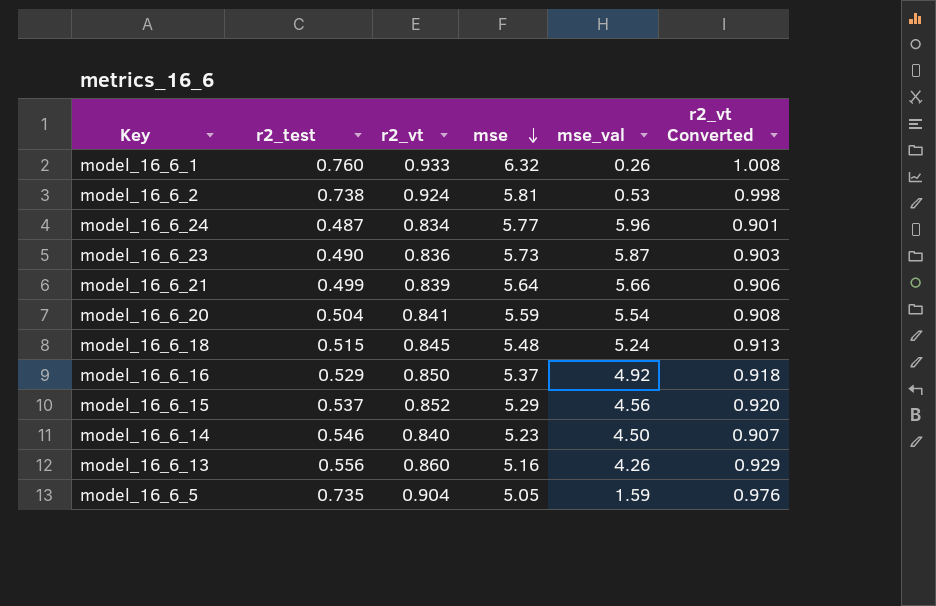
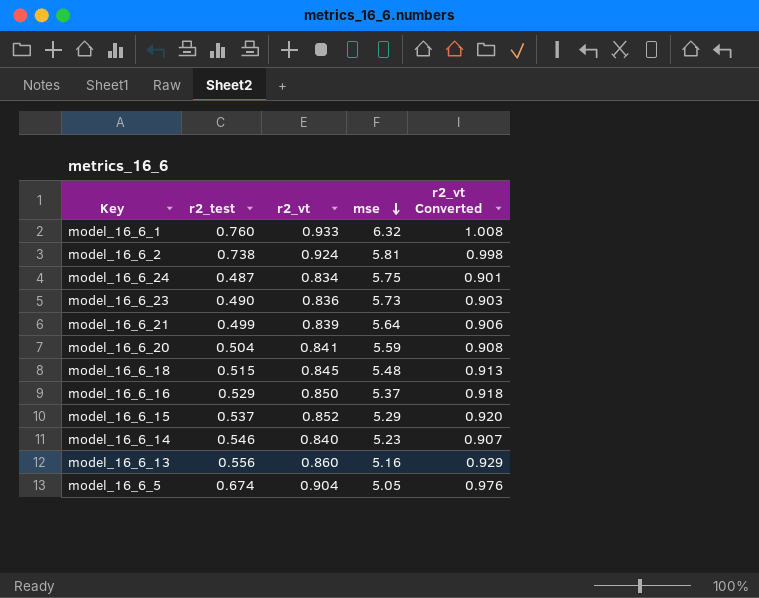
column mse_val | position: 5 -> none
model_16_6_24 | mse: 5.77 -> 5.75
model_16_6_5 | r2_test: 0.735 -> 0.674

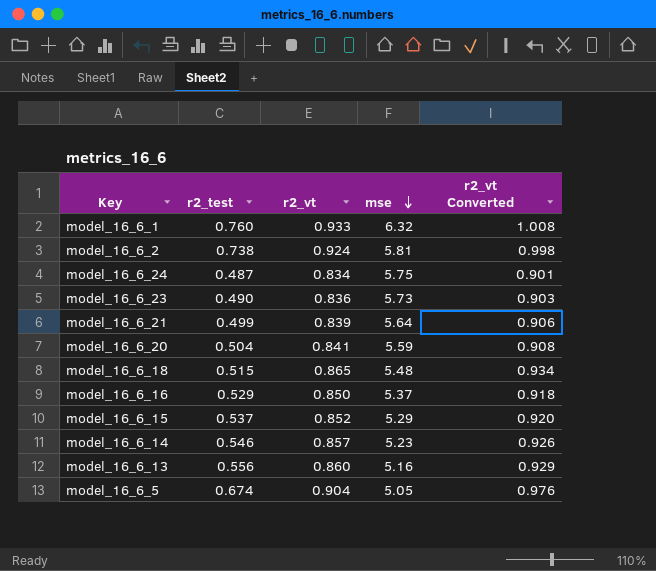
model_16_6_18 | r2_vt: 0.845 -> 0.865
model_16_6_18 | r2_vt Converted: 0.913 -> 0.934
model_16_6_14 | r2_vt: 0.840 -> 0.857
model_16_6_14 | r2_vt Converted: 0.907 -> 0.926

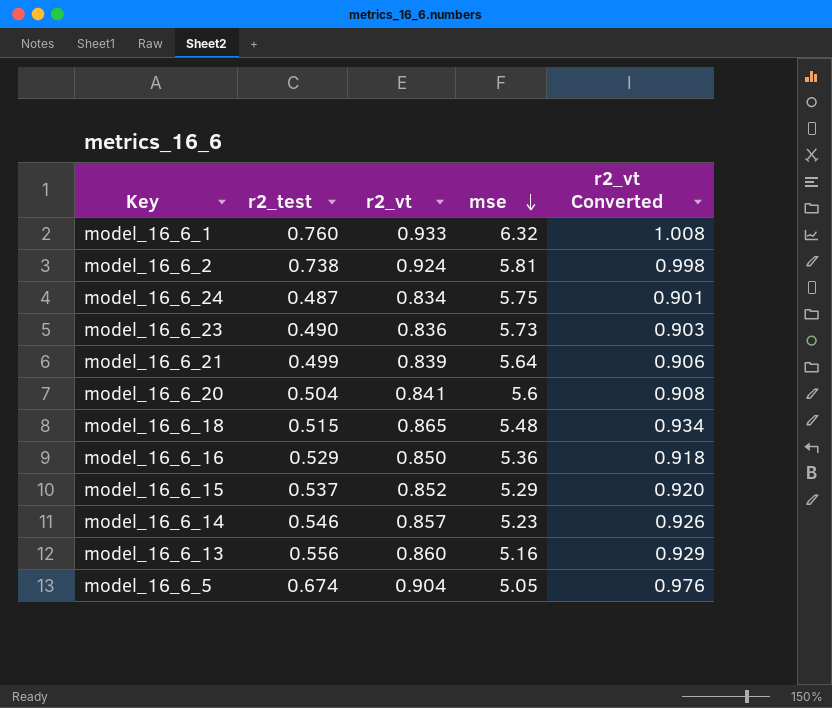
model_16_6_20 | mse: 5.59 -> 5.6
model_16_6_16 | mse: 5.37 -> 5.36

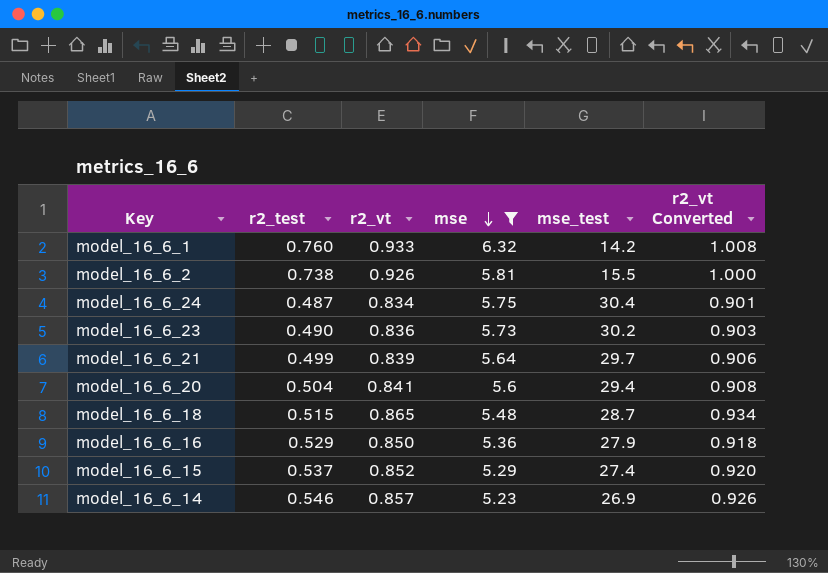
filter: none -> mse >= 5.23
column mse_test | position: none -> 5
model_16_6_2 | r2_vt: 0.924 -> 0.926
model_16_6_2 | r2_vt Converted: 0.998 -> 1.000

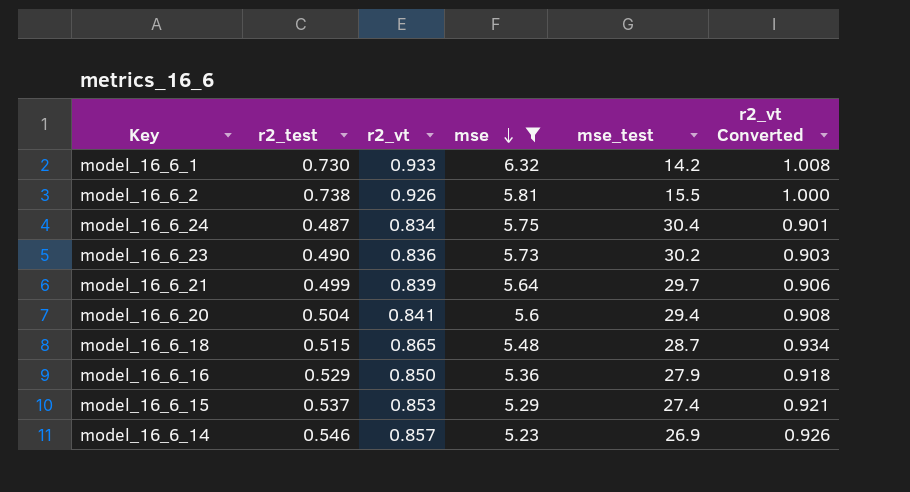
model_16_6_1 | r2_test: 0.760 -> 0.730
model_16_6_15 | r2_vt: 0.852 -> 0.853
model_16_6_15 | r2_vt Converted: 0.920 -> 0.921

